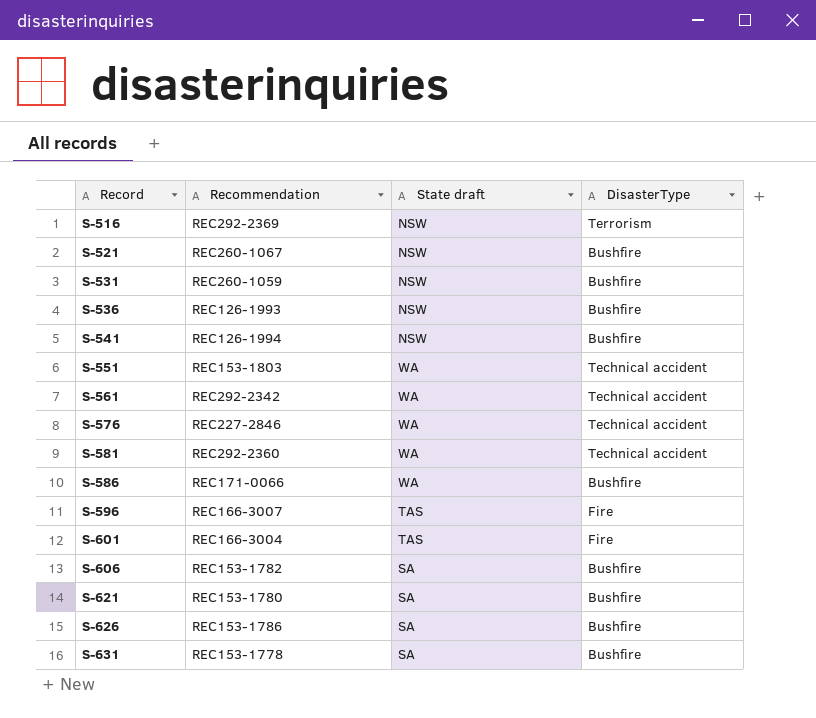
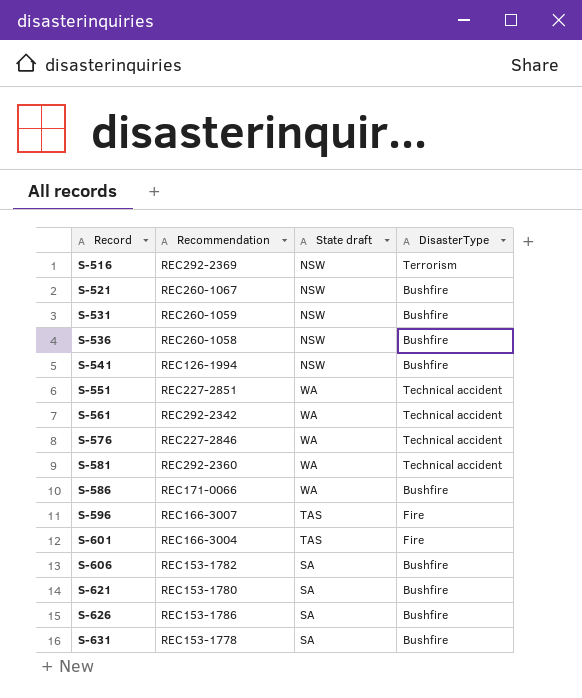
S-536 | Recommendation: REC126-1993 -> REC260-1058
S-551 | Recommendation: REC153-1803 -> REC227-2851

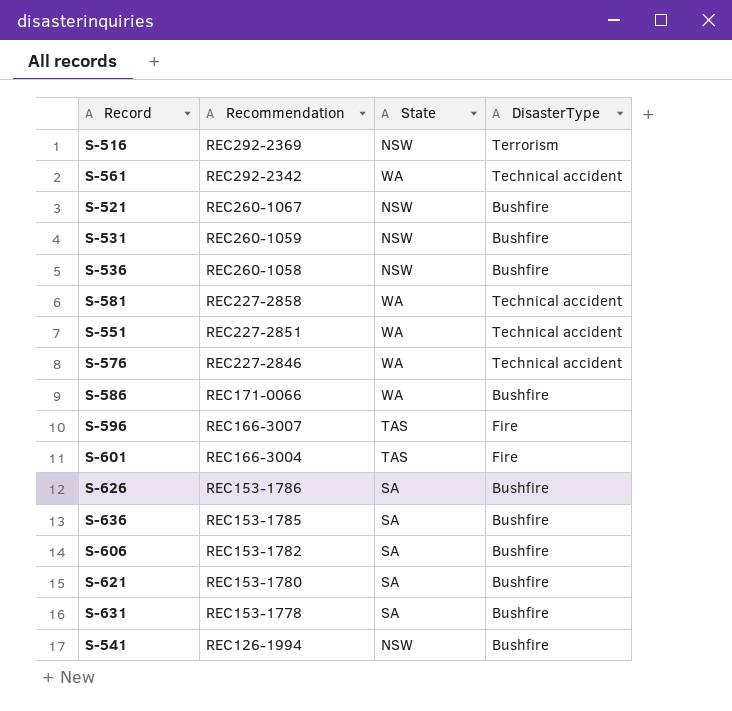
row order: Record ascending -> Recommendation descending
column name: State draft -> State
S-581 | Recommendation: REC292-2360 -> REC227-2858
row S-636: none -> REC153-1785 | SA | Bushfire

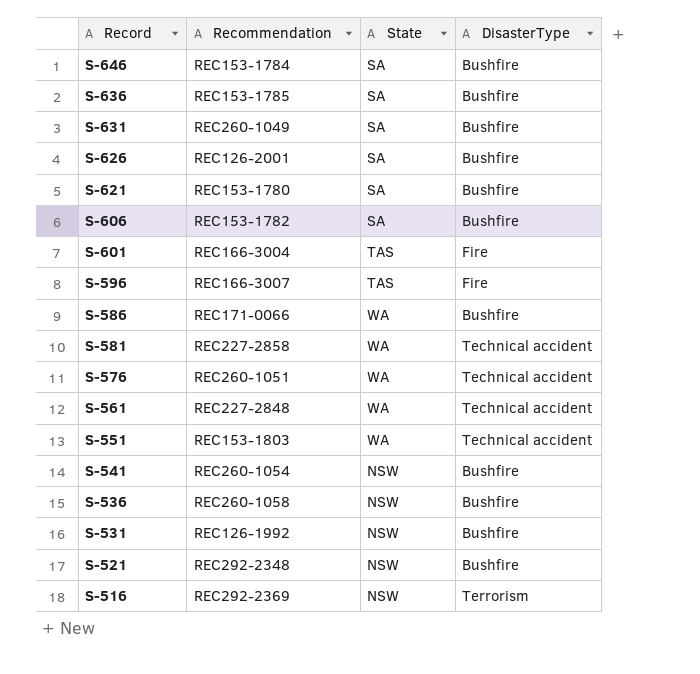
row order: Recommendation descending -> Record descending
row S-646: none -> REC153-1784 | SA | Bushfire
S-631 | Recommendation: REC153-1778 -> REC260-1049
S-626 | Recommendation: REC153-1786 -> REC126-2001
S-576 | Recommendation: REC227-2846 -> REC260-1051
S-561 | Recommendation: REC292-2342 -> REC227-2848
S-551 | Recommendation: REC227-2851 -> REC153-1803
S-541 | Recommendation: REC126-1994 -> REC260-1054
S-531 | Recommendation: REC260-1059 -> REC126-1992
S-521 | Recommendation: REC260-1067 -> REC292-2348

